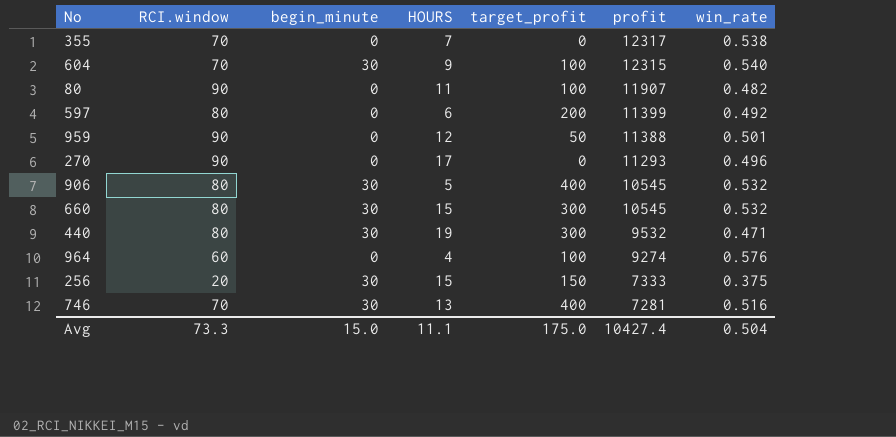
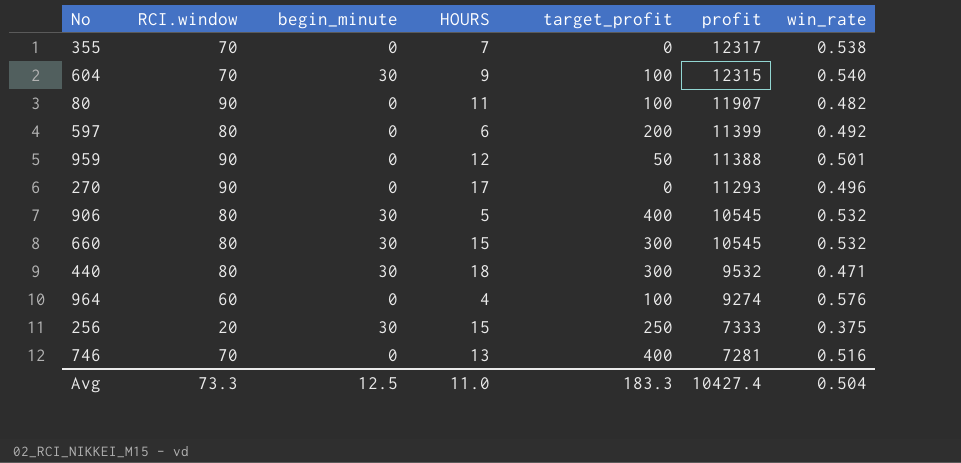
440 | HOURS: 19 -> 18
256 | target_profit: 150 -> 250
746 | begin_minute: 30 -> 0
Avg | begin_minute: 15.0 -> 12.5
Avg | HOURS: 11.1 -> 11.0
Avg | target_profit: 175.0 -> 183.3

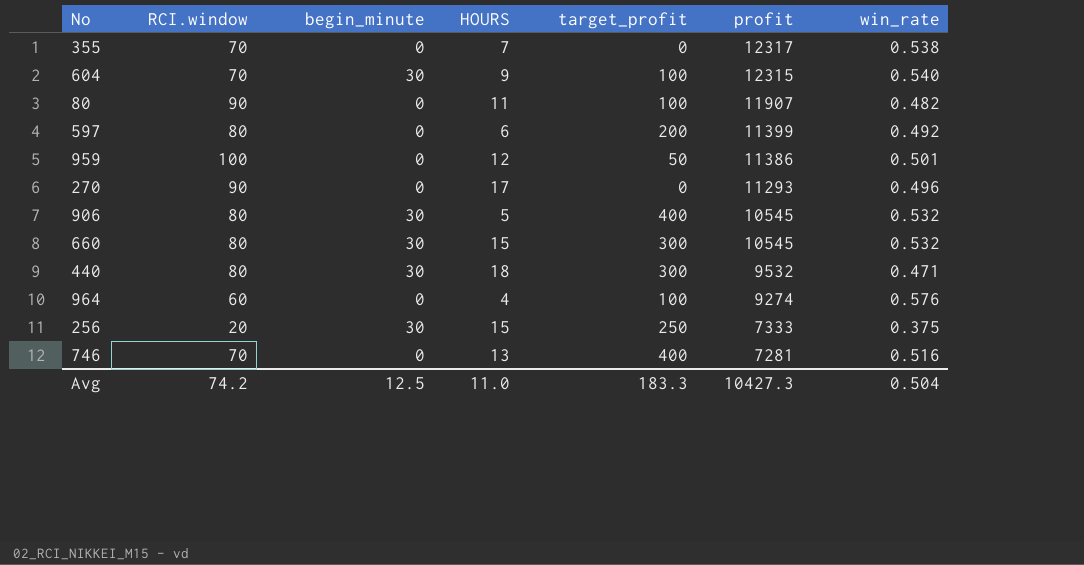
959 | RCI.window: 90 -> 100
959 | profit: 11388 -> 11386
Avg | RCI.window: 73.3 -> 74.2
Avg | profit: 10427.4 -> 10427.3

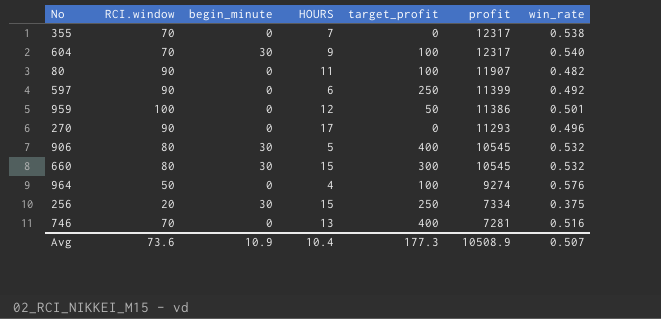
row 440: 80 | 30 | 18 | 300 | 9532 | 0.471 -> none
604 | profit: 12315 -> 12317
597 | RCI.window: 80 -> 90
597 | target_profit: 200 -> 250
964 | RCI.window: 60 -> 50
256 | profit: 7333 -> 7334
Avg | RCI.window: 74.2 -> 73.6
Avg | begin_minute: 12.5 -> 10.9
Avg | HOURS: 11.0 -> 10.4
Avg | target_profit: 183.3 -> 177.3
Avg | profit: 10427.3 -> 10508.9
Avg | win_rate: 0.504 -> 0.507

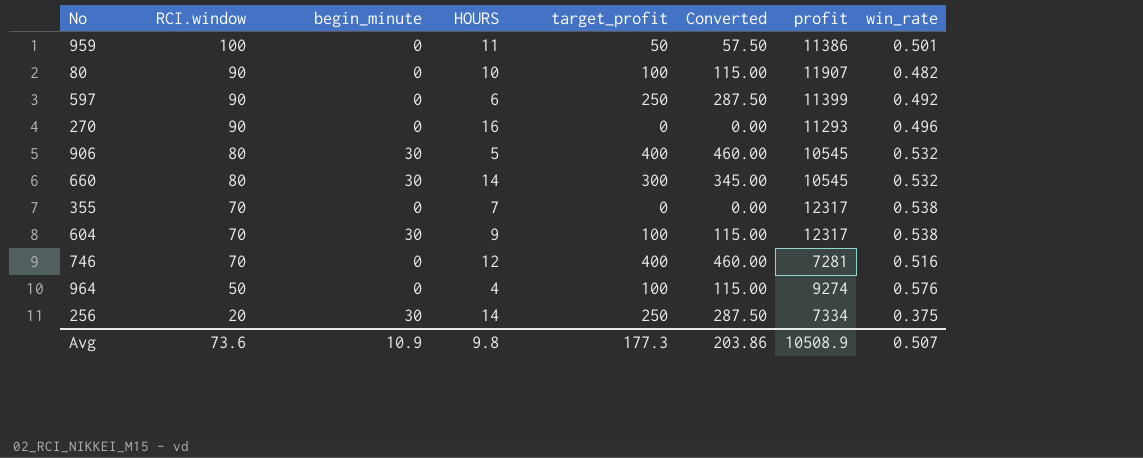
row order: profit descending -> RCI.window descending
column Converted | formula: none -> [target_profit] * 1.15
959 | HOURS: 12 -> 11
80 | HOURS: 11 -> 10
270 | HOURS: 17 -> 16
660 | HOURS: 15 -> 14
604 | win_rate: 0.540 -> 0.538
746 | HOURS: 13 -> 12
256 | HOURS: 15 -> 14
Avg | HOURS: 10.4 -> 9.8

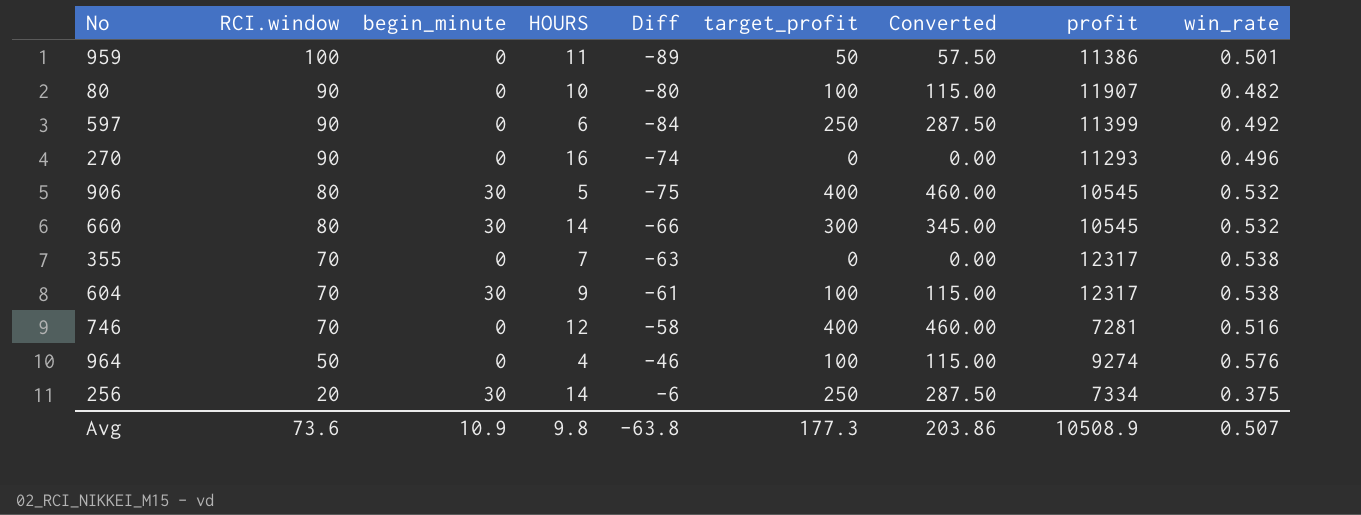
column Diff | formula: none -> [HOURS] - [RCI.window]

